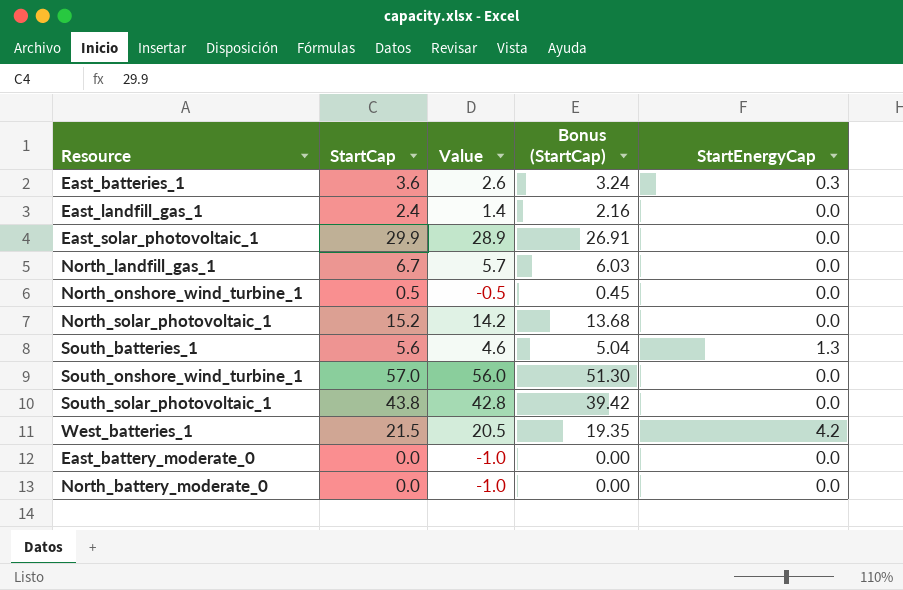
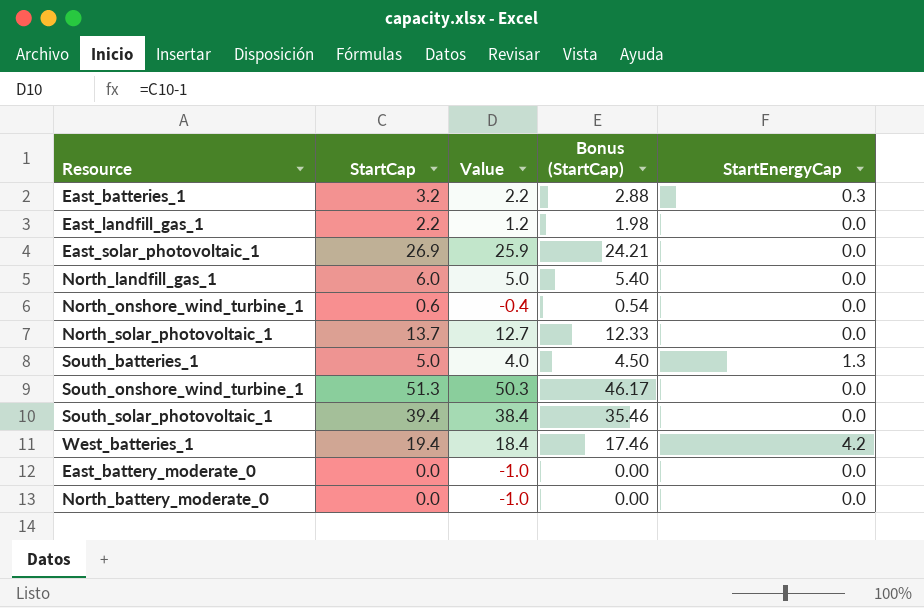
East_batteries_1 | StartCap: 3.6 -> 3.2
East_batteries_1 | Value: 2.6 -> 2.2
East_batteries_1 | Bonus (StartCap): 3.24 -> 2.88
East_landfill_gas_1 | StartCap: 2.4 -> 2.2
East_landfill_gas_1 | Value: 1.4 -> 1.2
East_landfill_gas_1 | Bonus (StartCap): 2.16 -> 1.98
East_solar_photovoltaic_1 | StartCap: 29.9 -> 26.9
East_solar_photovoltaic_1 | Value: 28.9 -> 25.9
East_solar_photovoltaic_1 | Bonus (StartCap): 26.91 -> 24.21
North_landfill_gas_1 | StartCap: 6.7 -> 6.0
North_landfill_gas_1 | Value: 5.7 -> 5.0
North_landfill_gas_1 | Bonus (StartCap): 6.03 -> 5.40
North_onshore_wind_turbine_1 | StartCap: 0.5 -> 0.6
North_onshore_wind_turbine_1 | Value: -0.5 -> -0.4
North_onshore_wind_turbine_1 | Bonus (StartCap): 0.45 -> 0.54
North_solar_photovoltaic_1 | StartCap: 15.2 -> 13.7
North_solar_photovoltaic_1 | Value: 14.2 -> 12.7
North_solar_photovoltaic_1 | Bonus (StartCap): 13.68 -> 12.33
South_batteries_1 | StartCap: 5.6 -> 5.0
South_batteries_1 | Value: 4.6 -> 4.0
South_batteries_1 | Bonus (StartCap): 5.04 -> 4.50
South_onshore_wind_turbine_1 | StartCap: 57.0 -> 51.3
South_onshore_wind_turbine_1 | Value: 56.0 -> 50.3
South_onshore_wind_turbine_1 | Bonus (StartCap): 51.30 -> 46.17
South_solar_photovoltaic_1 | StartCap: 43.8 -> 39.4
South_solar_photovoltaic_1 | Value: 42.8 -> 38.4
South_solar_photovoltaic_1 | Bonus (StartCap): 39.42 -> 35.46
West_batteries_1 | StartCap: 21.5 -> 19.4
West_batteries_1 | Value: 20.5 -> 18.4
West_batteries_1 | Bonus (StartCap): 19.35 -> 17.46

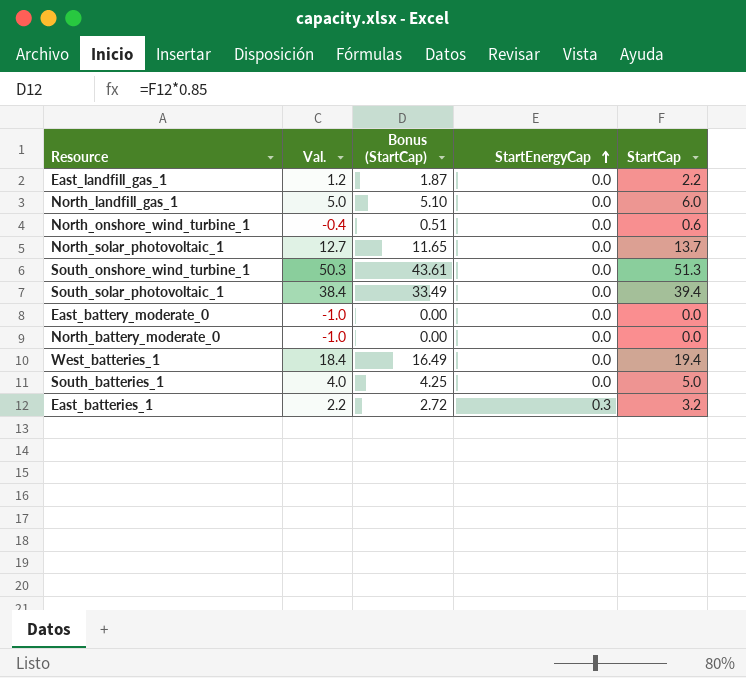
row order: none -> StartEnergyCap ascending
column name: Value -> Val.
column Bonus (StartCap) | formula: [StartCap] * 0.9 -> [StartCap] * 0.85
column StartCap | position: 2 -> 5
row East_solar_photovoltaic_1: 26.9 | 25.9 | 24.21 | 0.0 -> none
West_batteries_1 | StartEnergyCap: 4.2 -> 0.0
South_batteries_1 | StartEnergyCap: 1.3 -> 0.0

